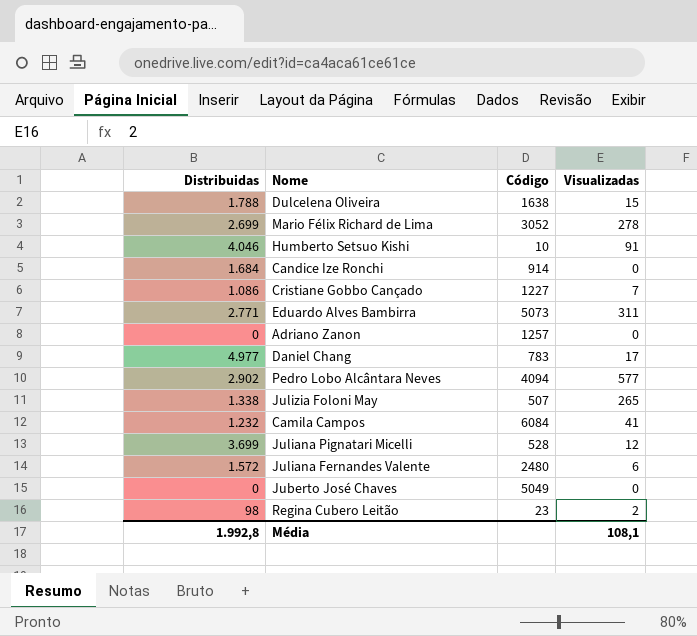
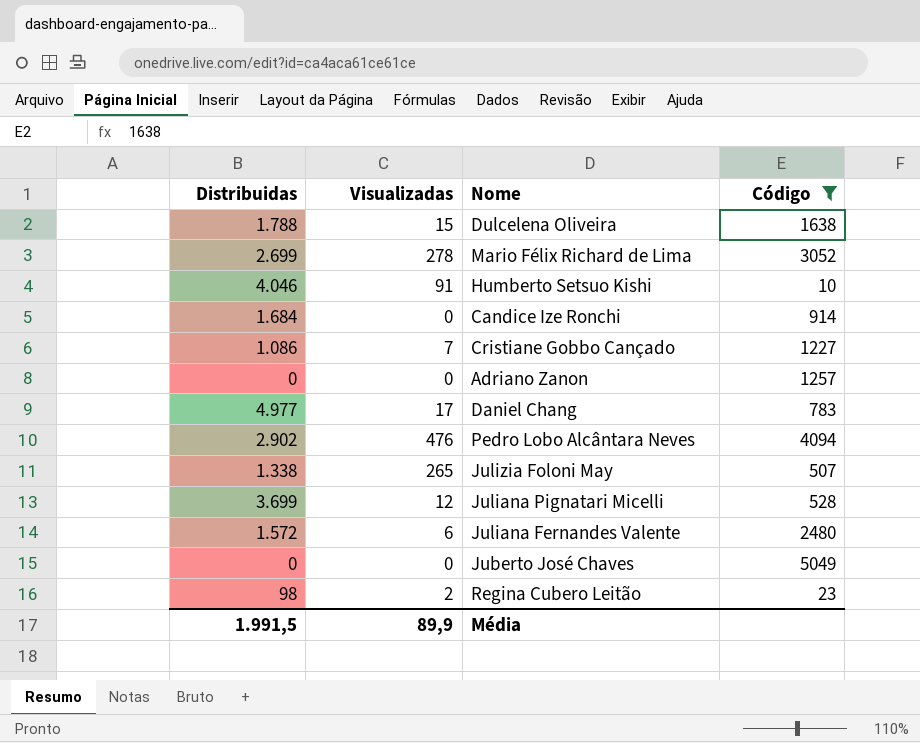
filter: none -> Código <= 5049
column Visualizadas | position: 4 -> 2
Pedro Lobo Alcântara Neves | Visualizadas: 577 -> 476
Média | Distribuidas: 1.992,8 -> 1.991,5
Média | Visualizadas: 108,1 -> 89,9

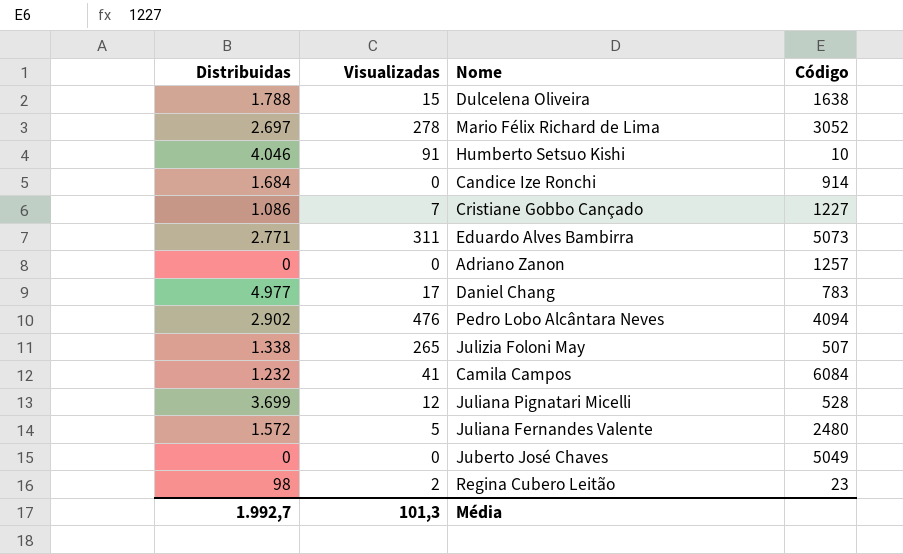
filter: Código <= 5049 -> none
Mario Félix Richard de Lima | Distribuidas: 2.699 -> 2.697
Juliana Fernandes Valente | Visualizadas: 6 -> 5
Média | Distribuidas: 1.991,5 -> 1.992,7
Média | Visualizadas: 89,9 -> 101,3

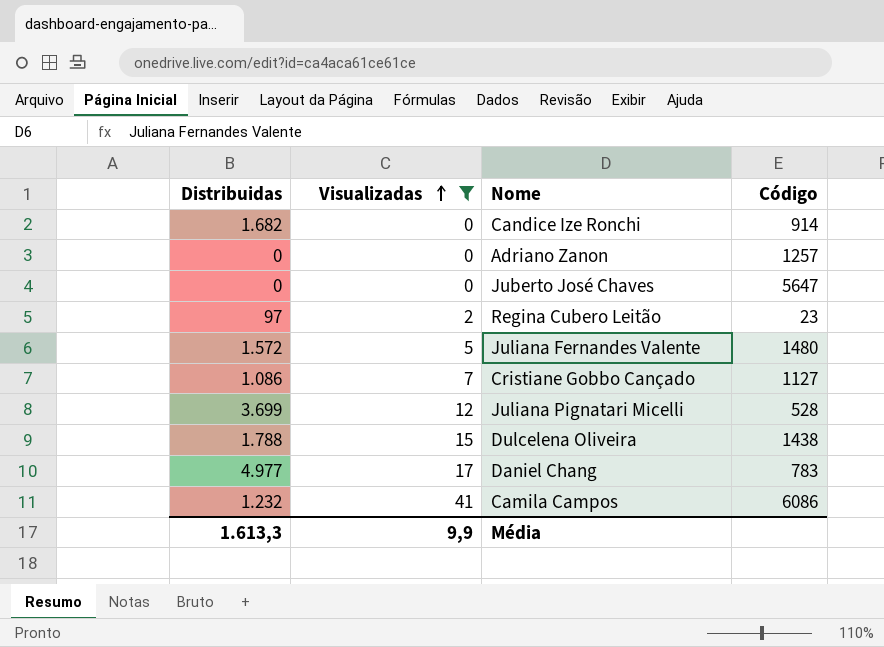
filter: none -> Visualizadas <= 41
row order: none -> Visualizadas ascending
Candice Ize Ronchi | Distribuidas: 1.684 -> 1.682
Juberto José Chaves | Código: 5049 -> 5647
Regina Cubero Leitão | Distribuidas: 98 -> 97
Juliana Fernandes Valente | Código: 2480 -> 1480
Cristiane Gobbo Cançado | Código: 1227 -> 1127
Dulcelena Oliveira | Código: 1638 -> 1438
Camila Campos | Código: 6084 -> 6086
Média | Distribuidas: 1.992,7 -> 1.613,3
Média | Visualizadas: 101,3 -> 9,9

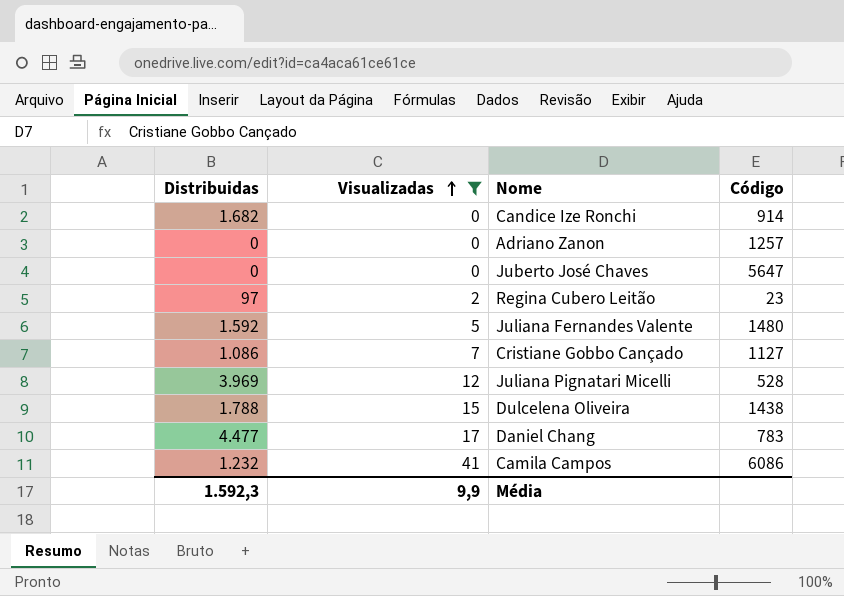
Juliana Fernandes Valente | Distribuidas: 1.572 -> 1.592
Juliana Pignatari Micelli | Distribuidas: 3.699 -> 3.969
Daniel Chang | Distribuidas: 4.977 -> 4.477
Média | Distribuidas: 1.613,3 -> 1.592,3

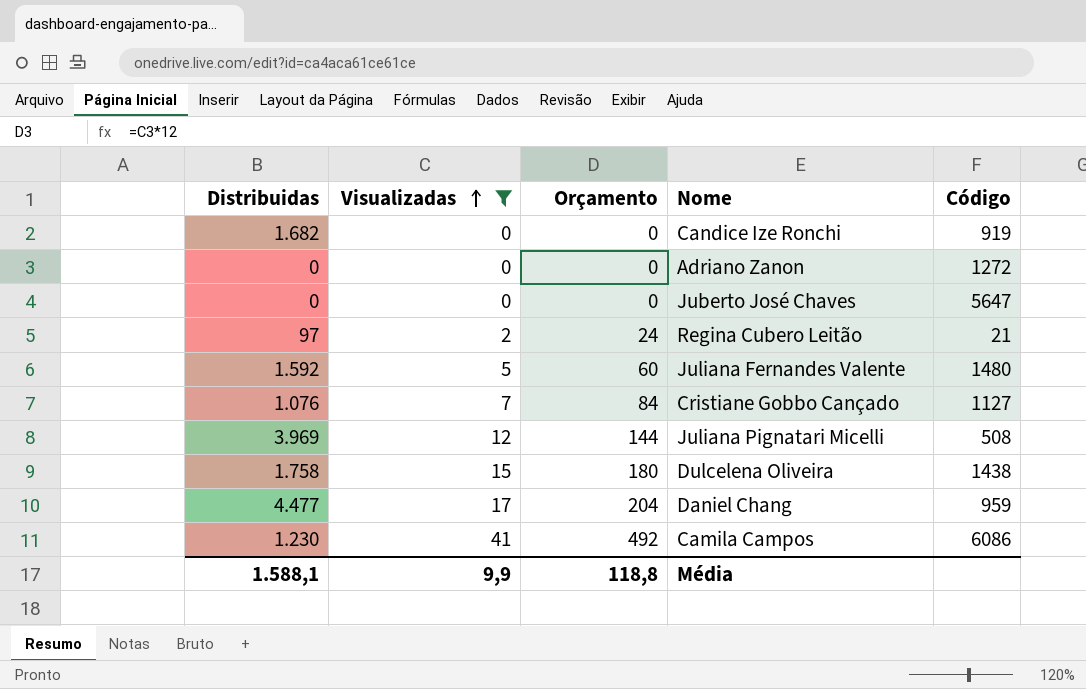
column Orçamento | formula: none -> [Visualizadas] * 12
Candice Ize Ronchi | Código: 914 -> 919
Adriano Zanon | Código: 1257 -> 1272
Regina Cubero Leitão | Código: 23 -> 21
Cristiane Gobbo Cançado | Distribuidas: 1.086 -> 1.076
Juliana Pignatari Micelli | Código: 528 -> 508
Dulcelena Oliveira | Distribuidas: 1.788 -> 1.758
Daniel Chang | Código: 783 -> 959
Camila Campos | Distribuidas: 1.232 -> 1.230
Média | Distribuidas: 1.592,3 -> 1.588,1

